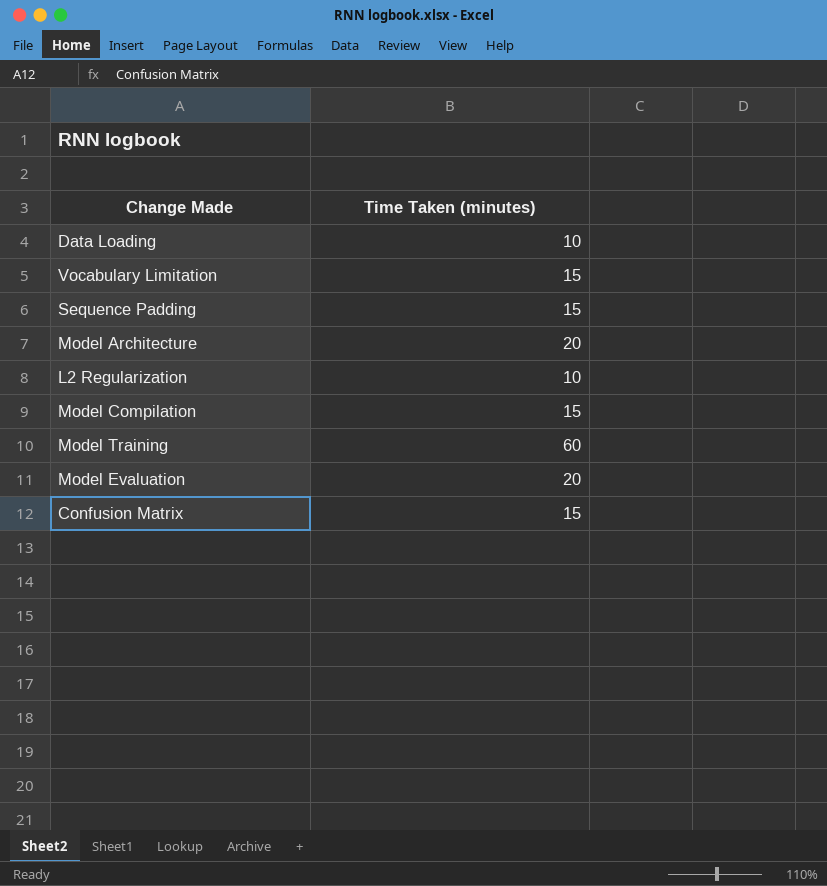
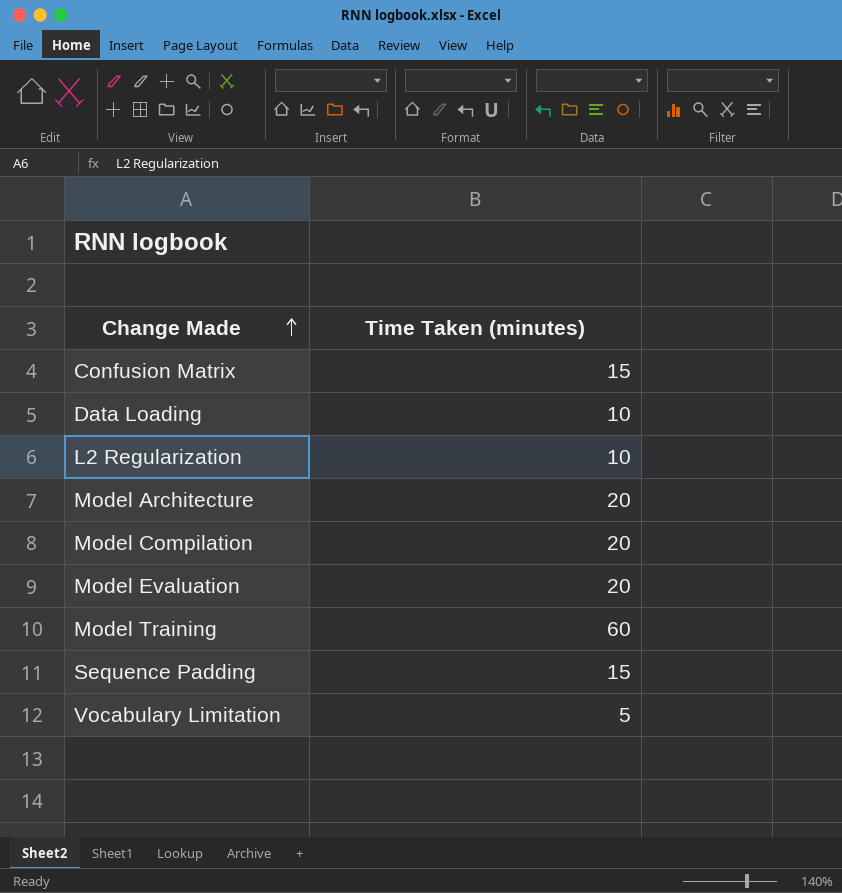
row order: none -> Change Made ascending
Model Compilation | Time Taken (minutes): 15 -> 20
Vocabulary Limitation | Time Taken (minutes): 15 -> 5

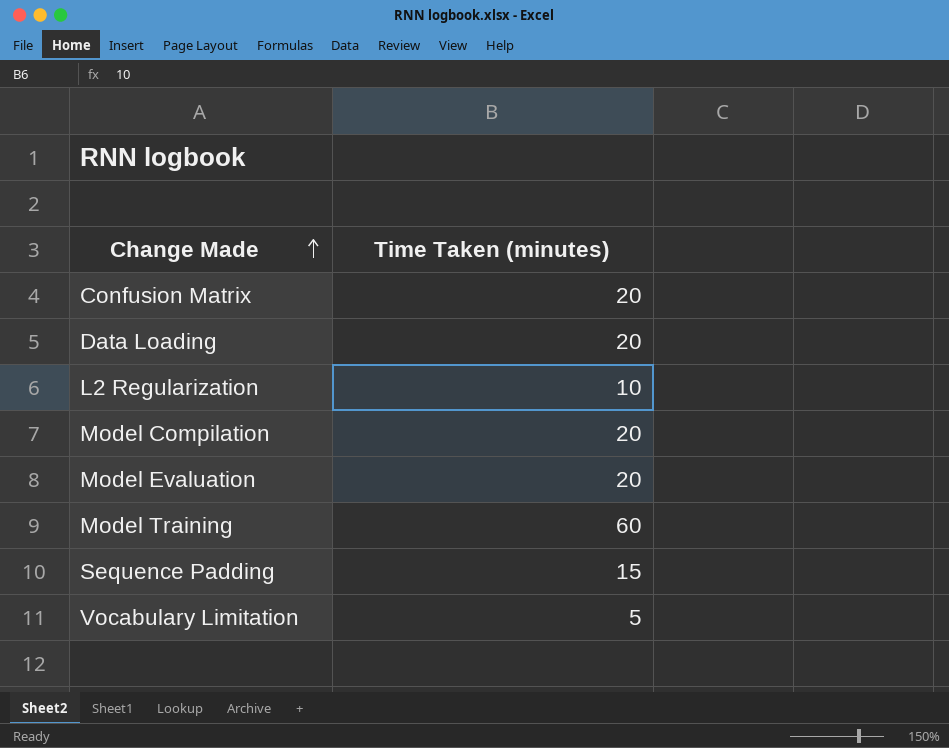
row Model Architecture: 20 -> none
Confusion Matrix | Time Taken (minutes): 15 -> 20
Data Loading | Time Taken (minutes): 10 -> 20

